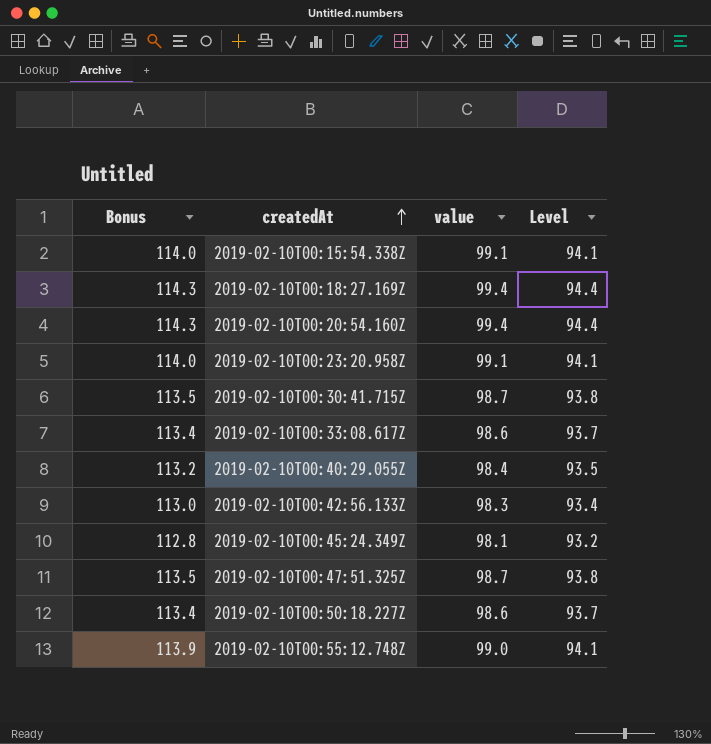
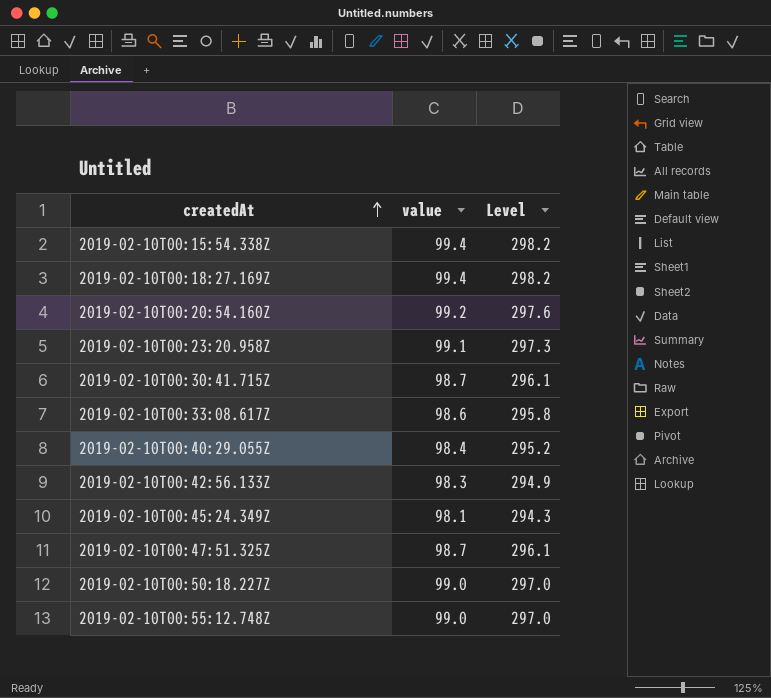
column Bonus | formula: [value] * 1.15 -> none
column Level | formula: [value] * 0.95 -> [value] * 3
2019-02-10T00:15:54.338Z | value: 99.1 -> 99.4
2019-02-10T00:20:54.160Z | value: 99.4 -> 99.2
2019-02-10T00:50:18.227Z | value: 98.6 -> 99.0

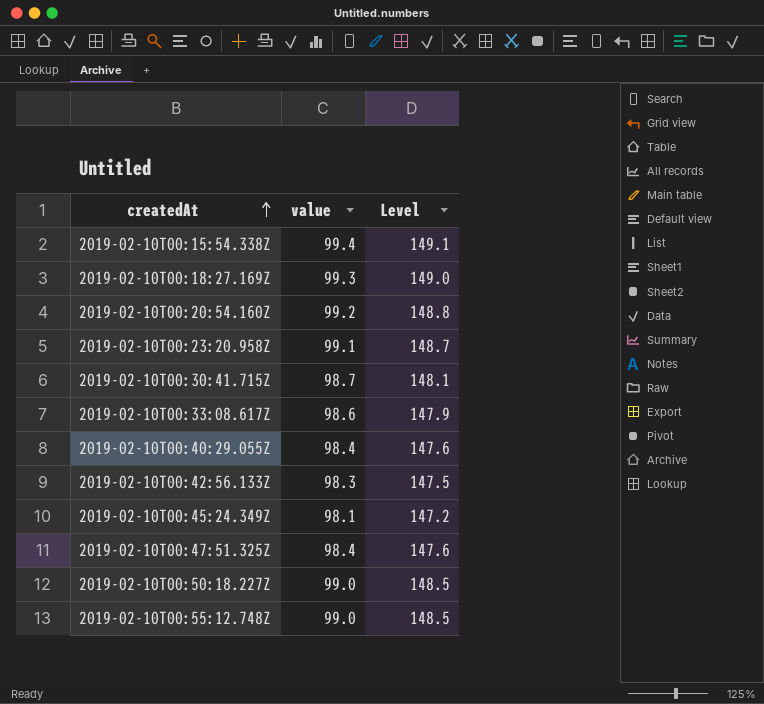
column Level | formula: [value] * 3 -> [value] * 1.5
2019-02-10T00:18:27.169Z | value: 99.4 -> 99.3
2019-02-10T00:47:51.325Z | value: 98.7 -> 98.4

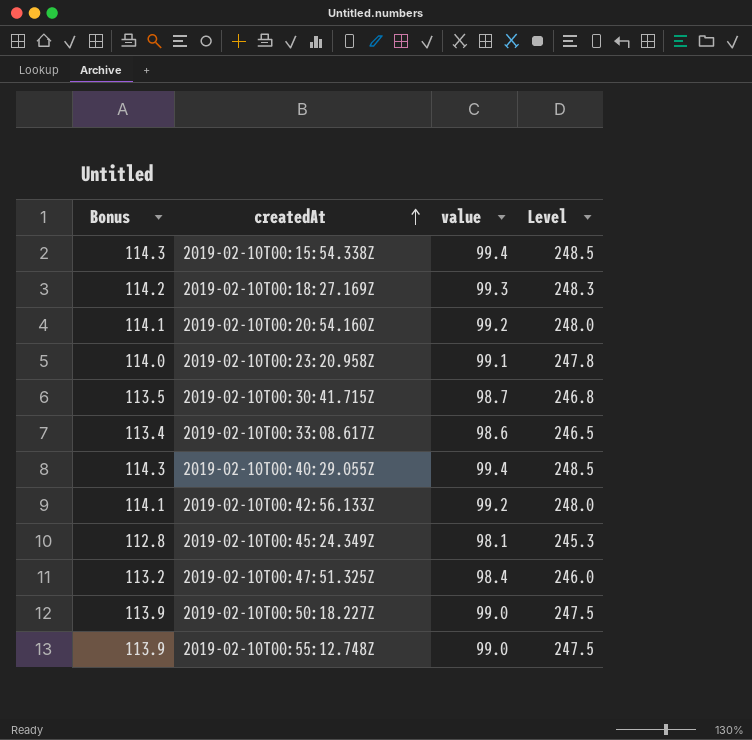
column Bonus | formula: none -> [value] * 1.15
column Level | formula: [value] * 1.5 -> [value] * 2.5
2019-02-10T00:40:29.055Z | value: 98.4 -> 99.4
2019-02-10T00:42:56.133Z | value: 98.3 -> 99.2

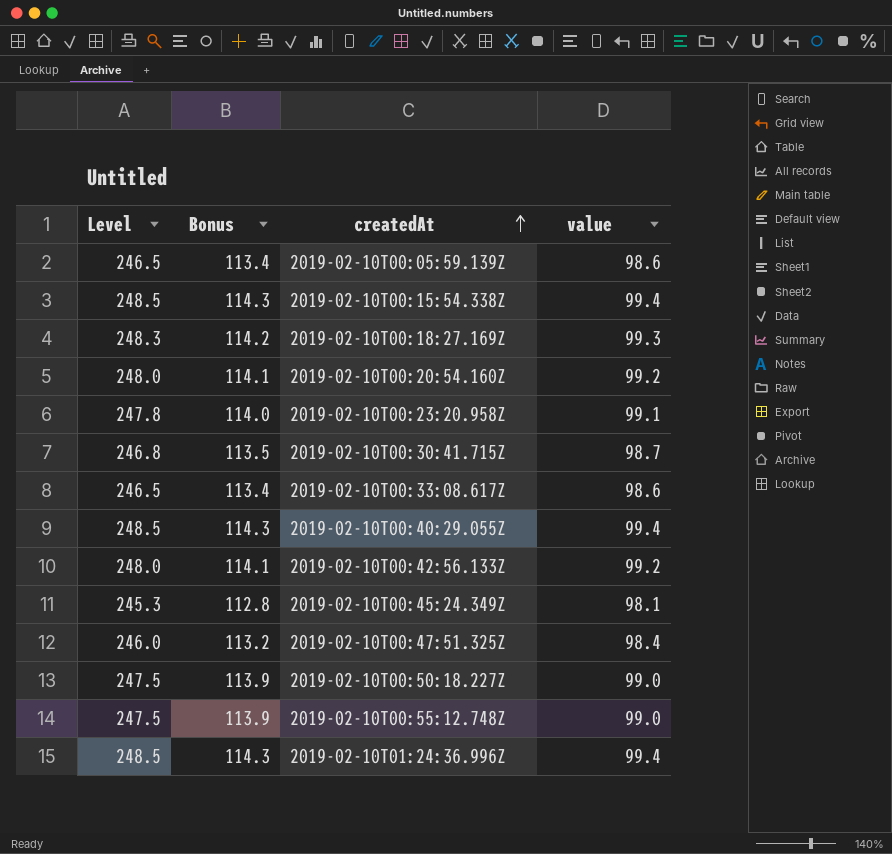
column Level | position: 4 -> 1
row 2019-02-10T00:05:59.139Z: none -> 246.5 | 113.4 | 98.6
row 2019-02-10T01:24:36.996Z: none -> 248.5 | 114.3 | 99.4

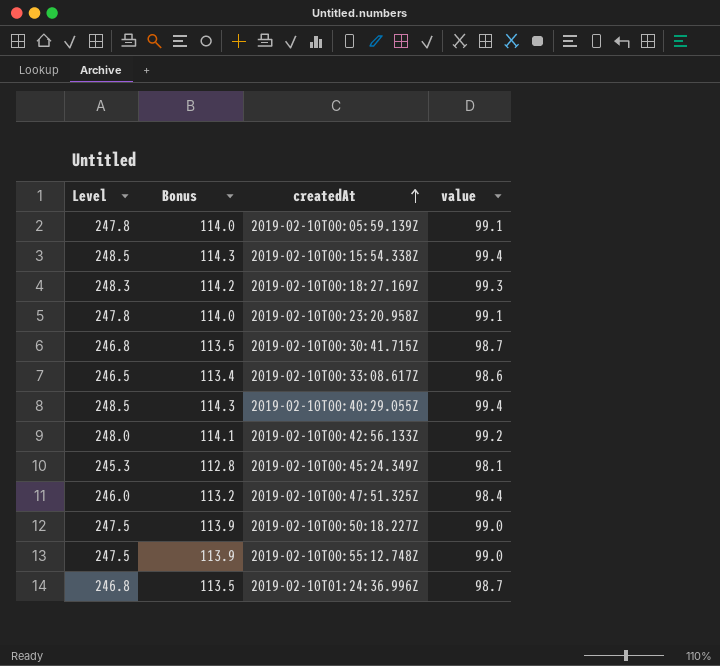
row 2019-02-10T00:20:54.160Z: 248.0 | 114.1 | 99.2 -> none
2019-02-10T00:05:59.139Z | Level: 246.5 -> 247.8
2019-02-10T00:05:59.139Z | Bonus: 113.4 -> 114.0
2019-02-10T00:05:59.139Z | value: 98.6 -> 99.1
2019-02-10T01:24:36.996Z | Level: 248.5 -> 246.8
2019-02-10T01:24:36.996Z | Bonus: 114.3 -> 113.5
2019-02-10T01:24:36.996Z | value: 99.4 -> 98.7

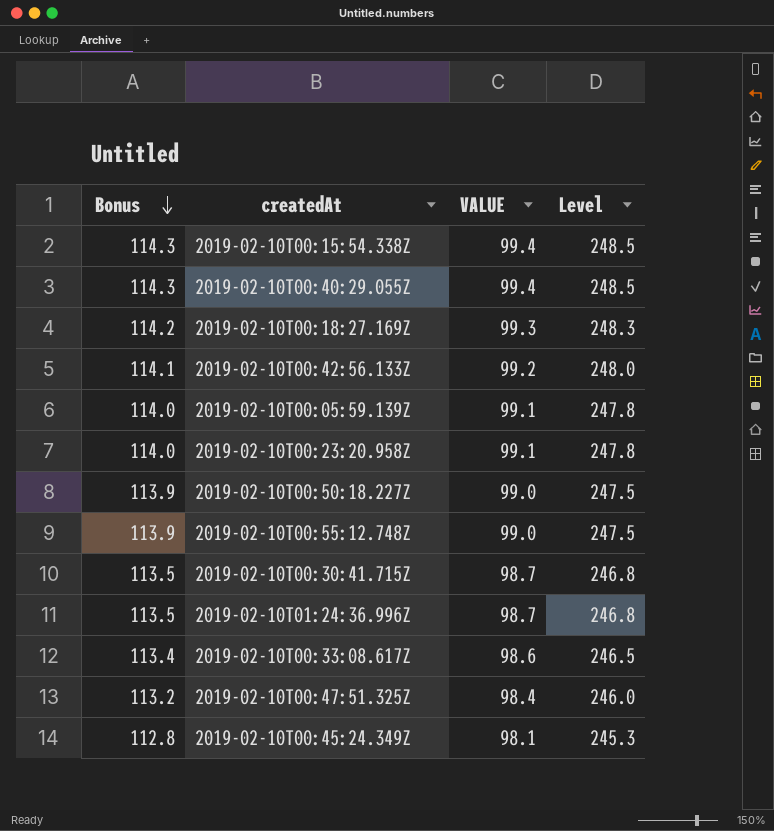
row order: createdAt ascending -> Bonus descending
column name: value -> VALUE
column Level | position: 1 -> 4

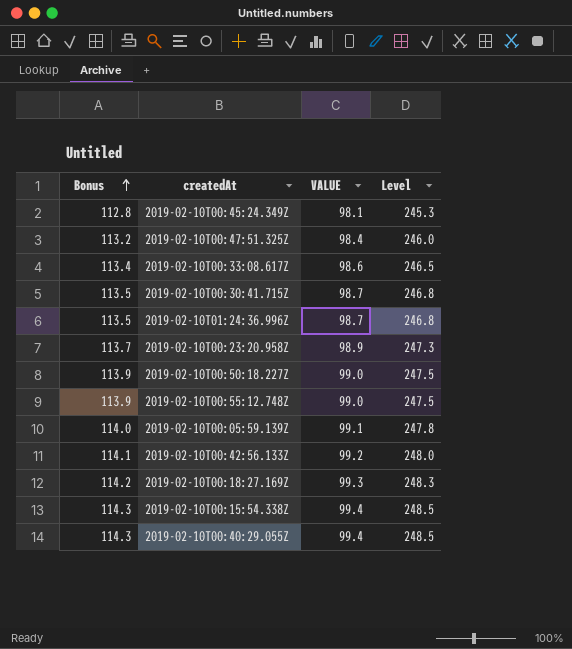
row order: Bonus descending -> Bonus ascending
2019-02-10T00:23:20.958Z | Bonus: 114.0 -> 113.7
2019-02-10T00:23:20.958Z | VALUE: 99.1 -> 98.9
2019-02-10T00:23:20.958Z | Level: 247.8 -> 247.3

